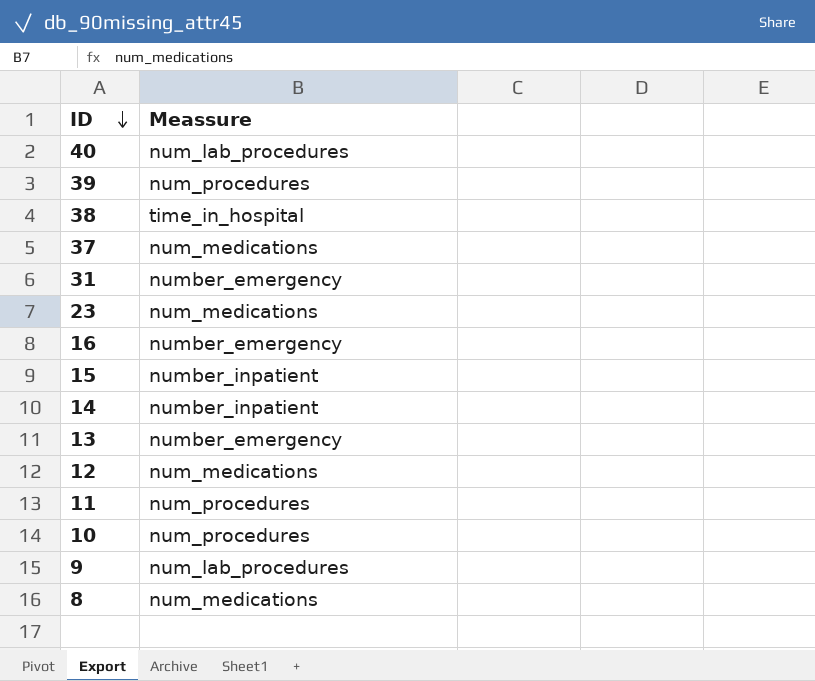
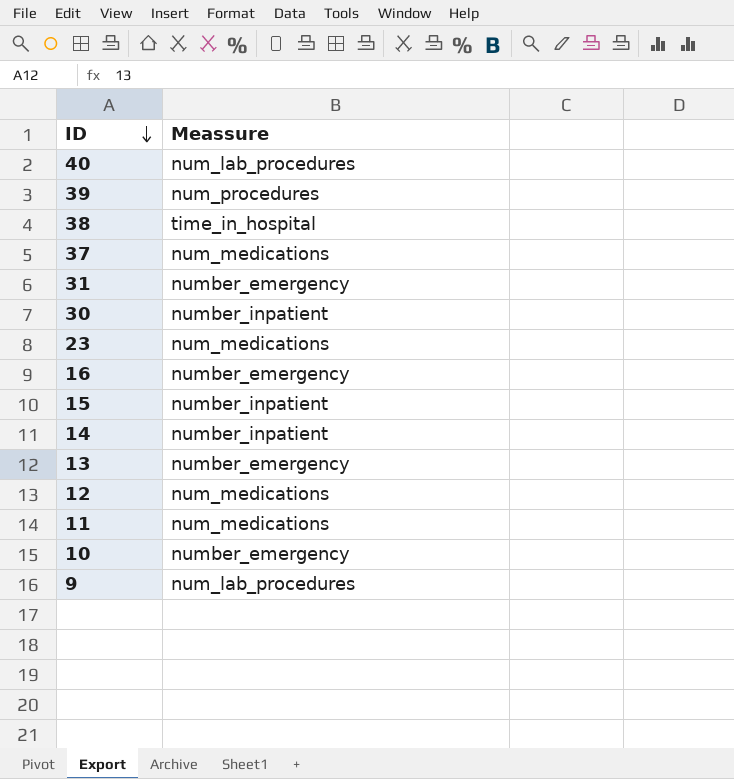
row 8: num_medications -> none
row 30: none -> number_inpatient
11 | Meassure: num_procedures -> num_medications
10 | Meassure: num_procedures -> number_emergency

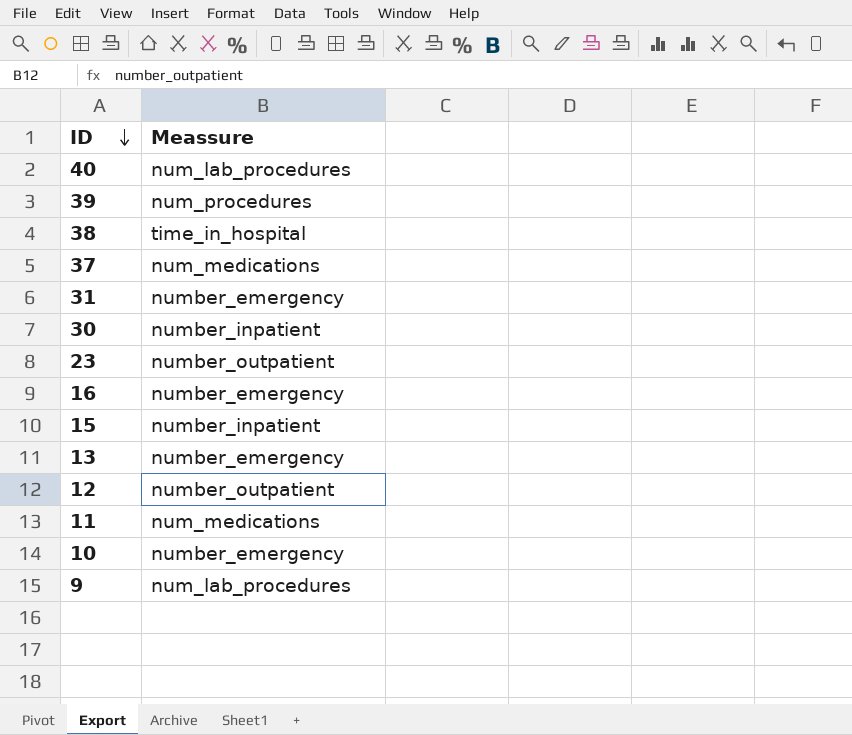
row 14: number_inpatient -> none
23 | Meassure: num_medications -> number_outpatient
12 | Meassure: num_medications -> number_outpatient

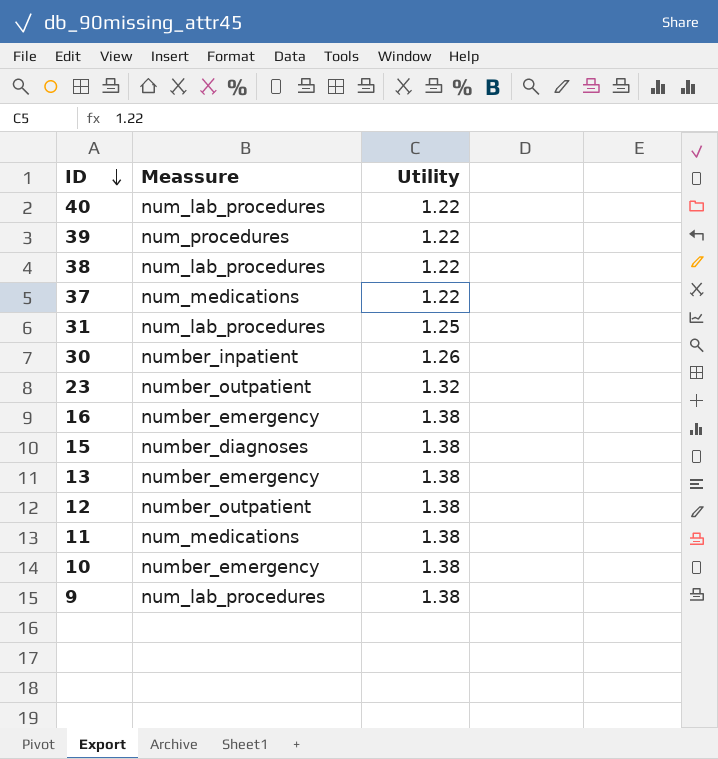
column Utility | position: none -> 3
38 | Meassure: time_in_hospital -> num_lab_procedures
31 | Meassure: number_emergency -> num_lab_procedures
15 | Meassure: number_inpatient -> number_diagnoses

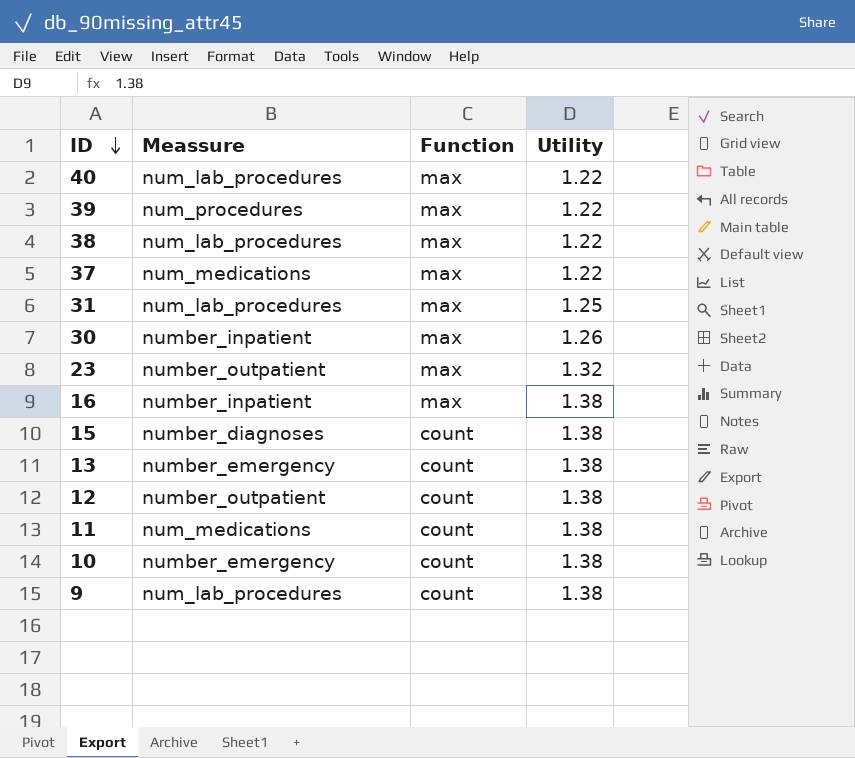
column Function | position: none -> 3
16 | Meassure: number_emergency -> number_inpatient

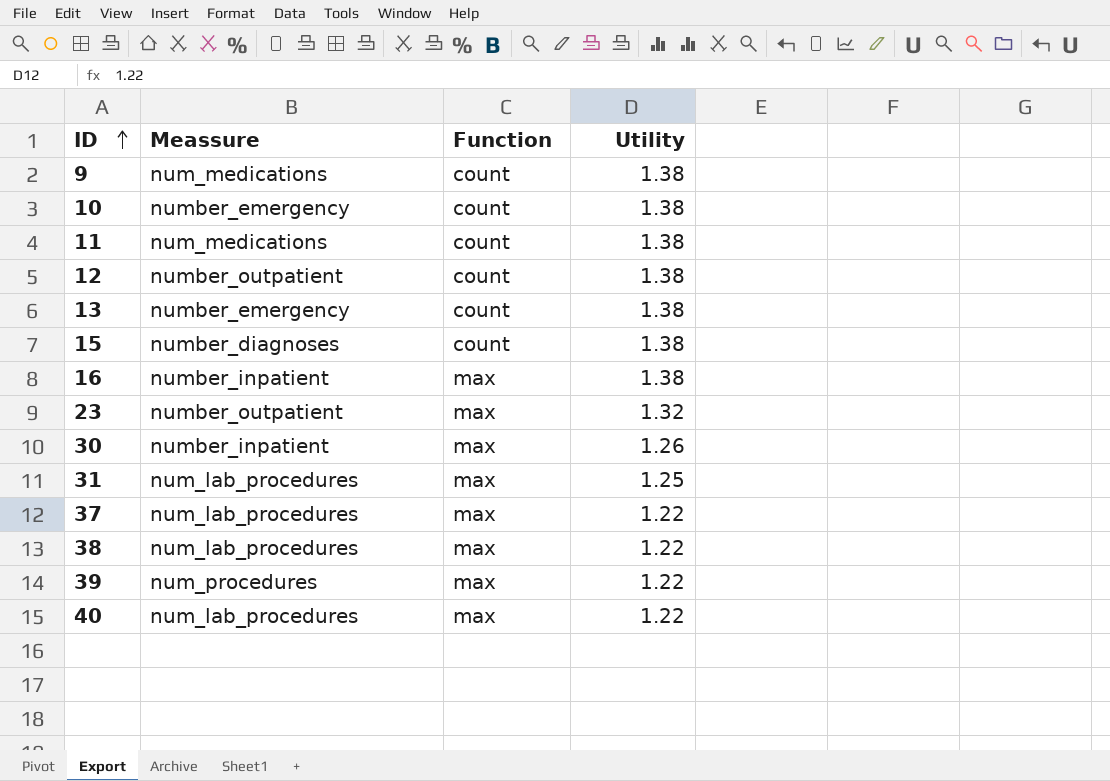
row order: ID descending -> ID ascending
9 | Meassure: num_lab_procedures -> num_medications
37 | Meassure: num_medications -> num_lab_procedures

